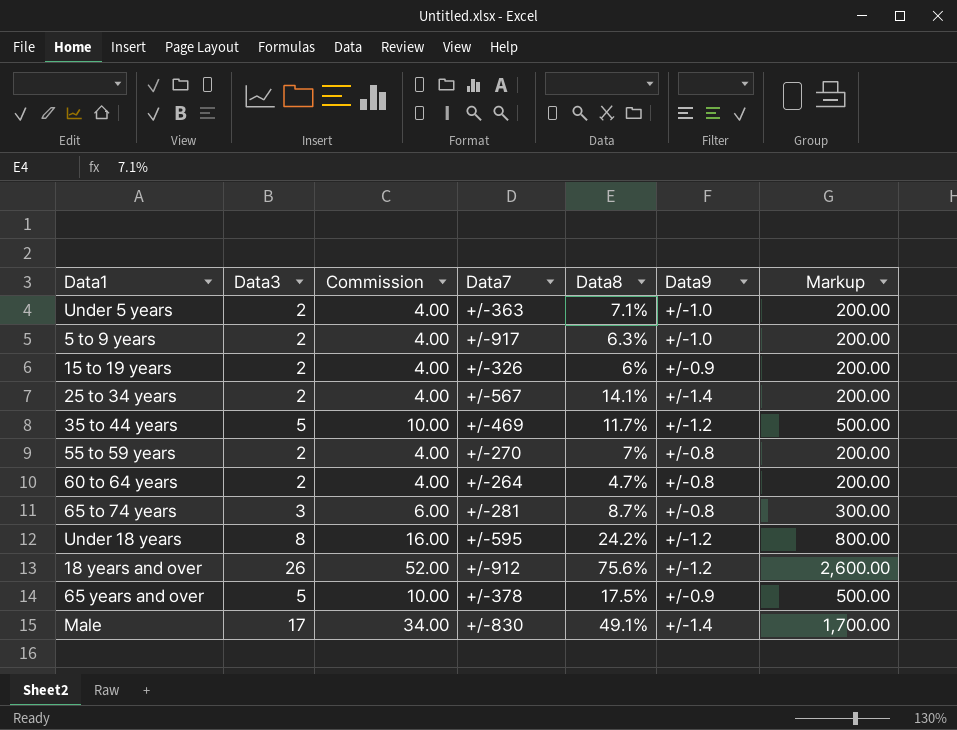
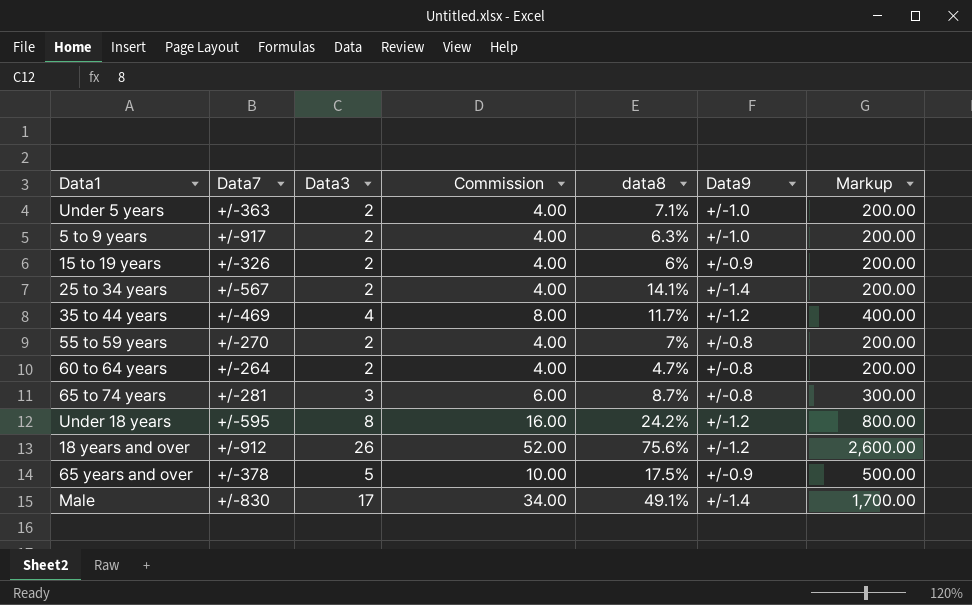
column Data7 | position: 4 -> 2
column name: Data8 -> data8
35 to 44 years | Data3: 5 -> 4
35 to 44 years | Commission: 10.00 -> 8.00
35 to 44 years | Markup: 500.00 -> 400.00

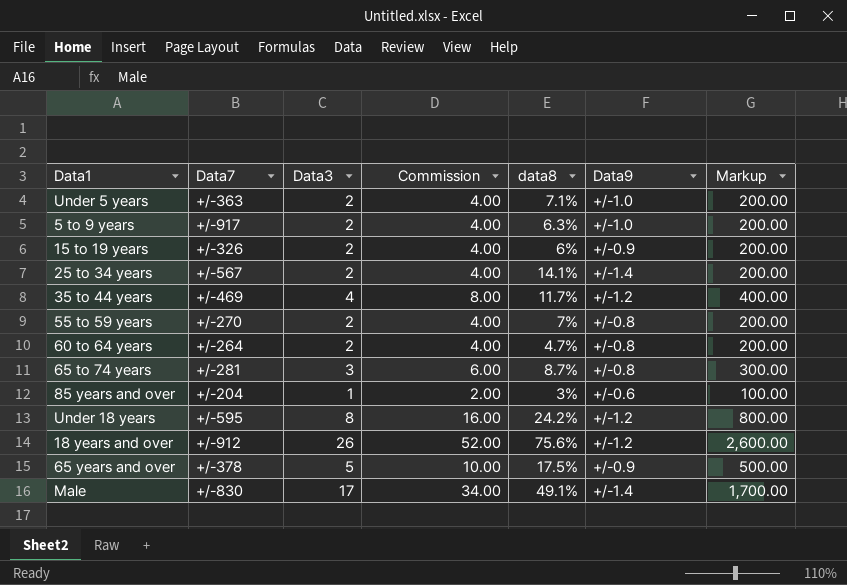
row 85 years and over: none -> +/-204 | 1 | 2.00 | 3% | +/-0.6 | 100.00

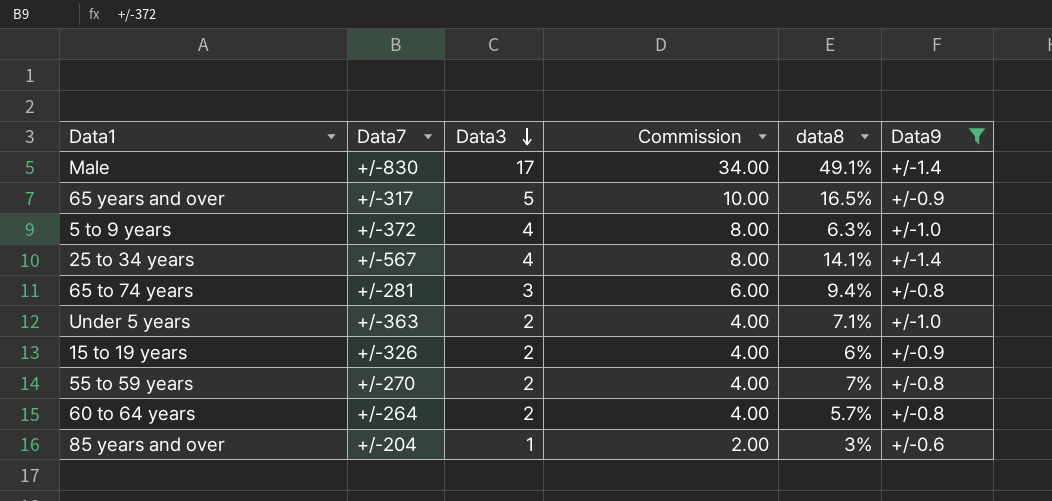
filter: none -> Data9 != +/-1.2
row order: none -> Data3 descending
column Markup | formula: [Data3] * 100 -> none
65 years and over | Data7: +/-378 -> +/-317
65 years and over | data8: 17.5% -> 16.5%
5 to 9 years | Data7: +/-917 -> +/-372
5 to 9 years | Data3: 2 -> 4
5 to 9 years | Commission: 4.00 -> 8.00
25 to 34 years | Data3: 2 -> 4
25 to 34 years | Commission: 4.00 -> 8.00
65 to 74 years | data8: 8.7% -> 9.4%
60 to 64 years | data8: 4.7% -> 5.7%

